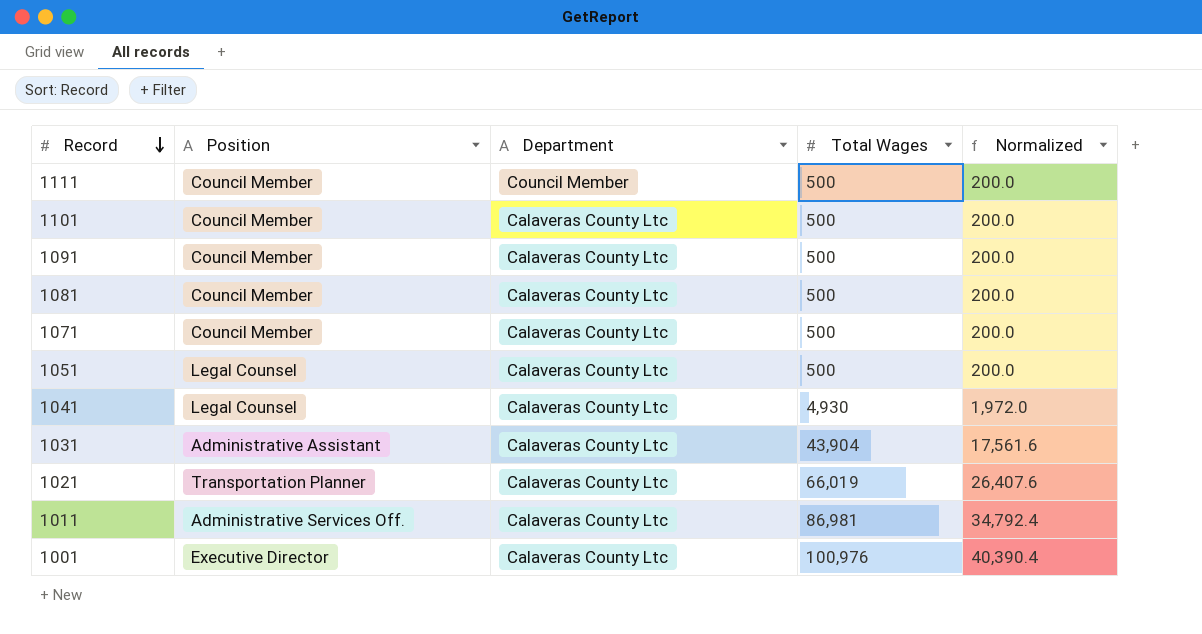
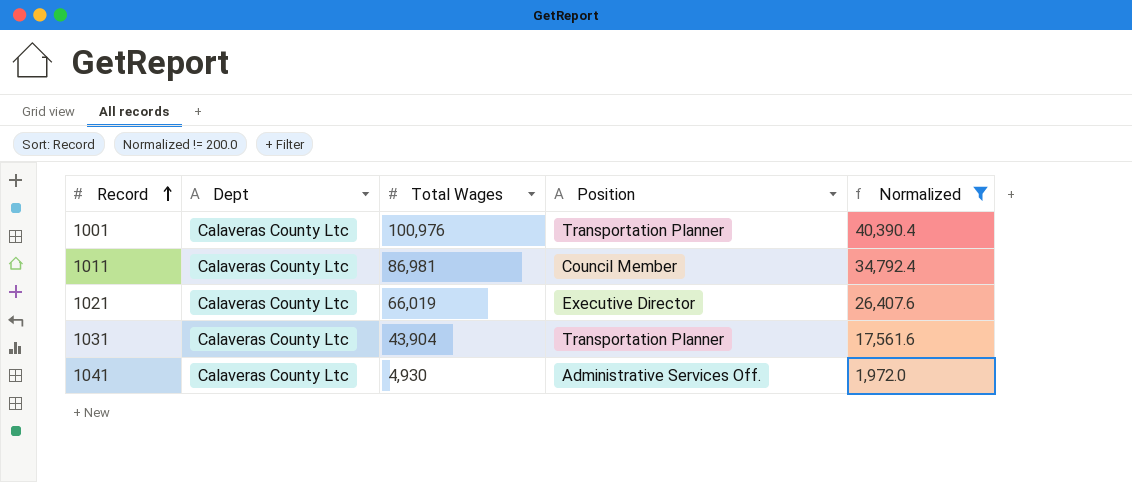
filter: none -> Normalized != 200.0
row order: Record descending -> Record ascending
column name: Department -> Dept
column Position | position: 2 -> 4
1001 | Position: Executive Director -> Transportation Planner
1011 | Position: Administrative Services Off. -> Council Member
1021 | Position: Transportation Planner -> Executive Director
1031 | Position: Administrative Assistant -> Transportation Planner
1041 | Position: Legal Counsel -> Administrative Services Off.

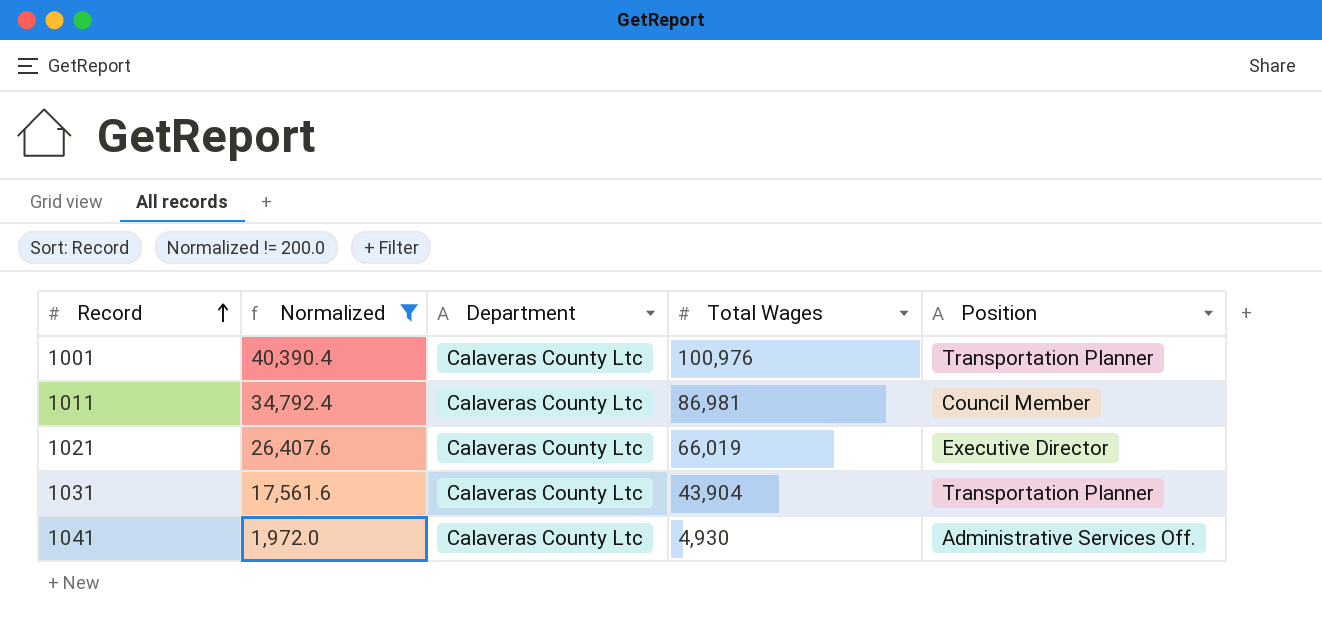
column Normalized | position: 5 -> 2
column name: Dept -> Department

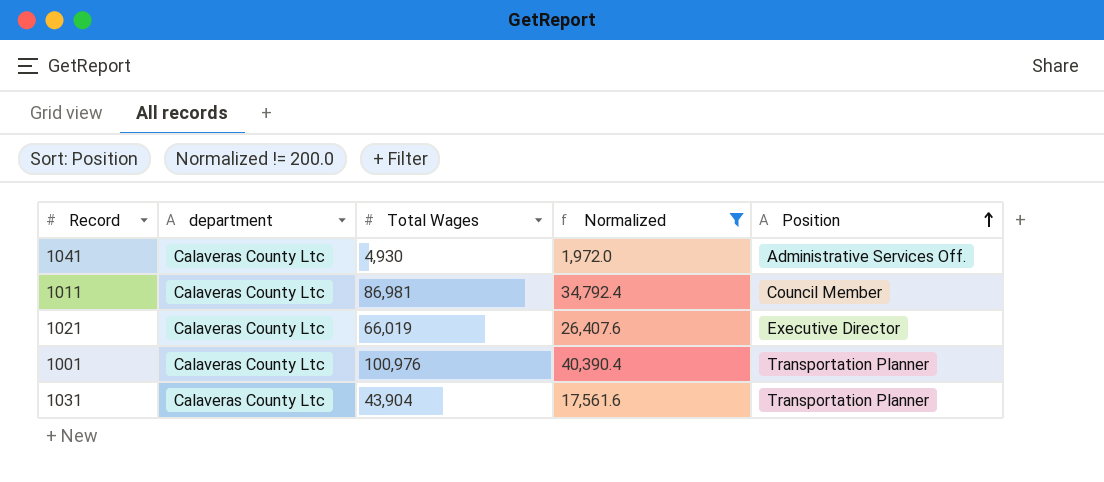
row order: Record ascending -> Position ascending
column name: Department -> department
column Normalized | position: 2 -> 4

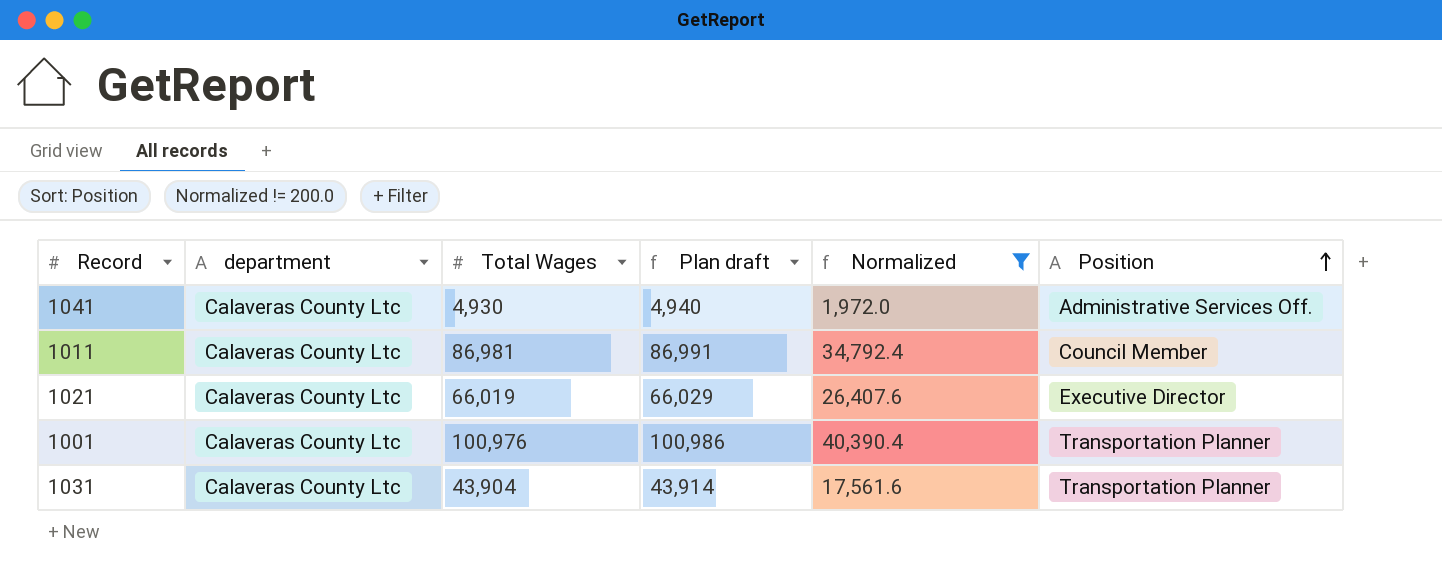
column Plan draft | formula: none -> [Total Wages] + 10

